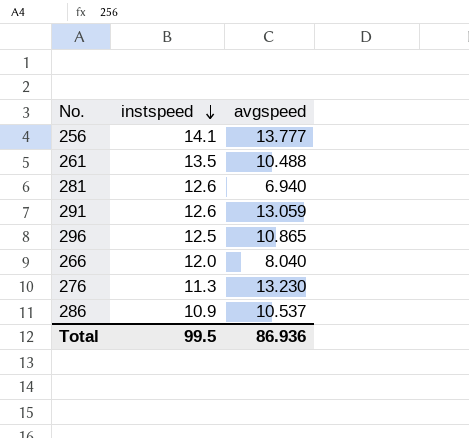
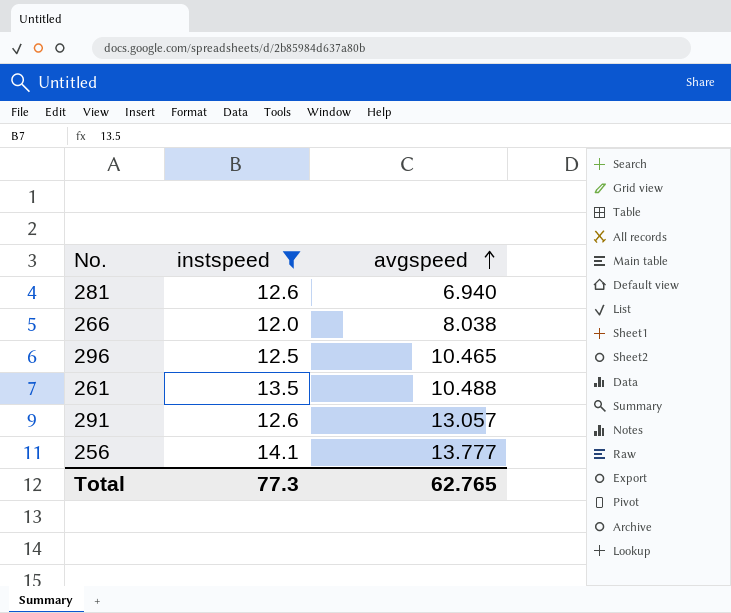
filter: none -> instspeed >= 12.0
row order: instspeed descending -> avgspeed ascending
266 | avgspeed: 8.040 -> 8.038
296 | avgspeed: 10.865 -> 10.465
291 | avgspeed: 13.059 -> 13.057
Total | instspeed: 99.5 -> 77.3
Total | avgspeed: 86.936 -> 62.765

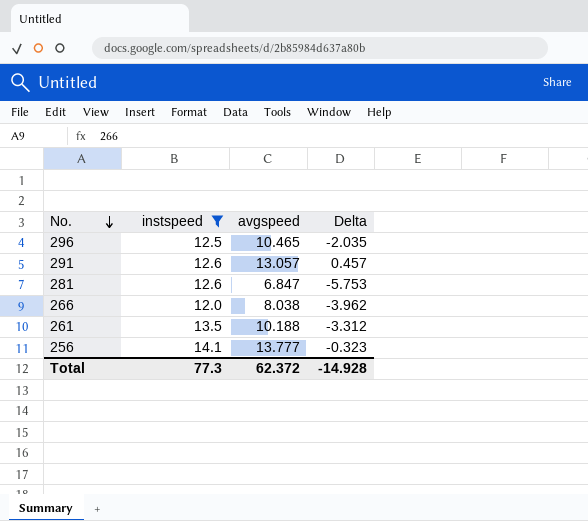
row order: avgspeed ascending -> No. descending
column Delta | formula: none -> [avgspeed] - [instspeed]
281 | avgspeed: 6.940 -> 6.847
261 | avgspeed: 10.488 -> 10.188
Total | avgspeed: 62.765 -> 62.372

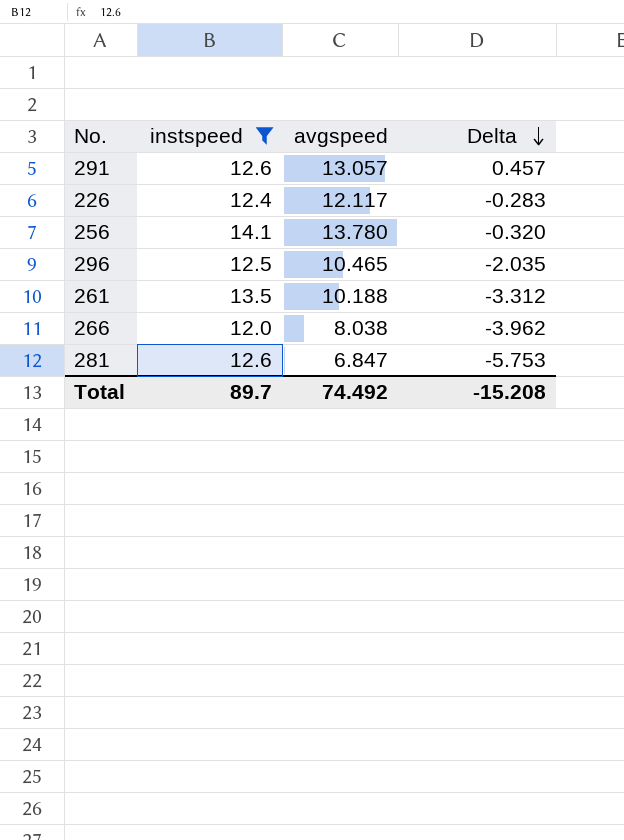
row order: No. descending -> Delta descending
row 226: none -> 12.4 | 12.117 | -0.283
256 | avgspeed: 13.777 -> 13.780
256 | Delta: -0.323 -> -0.320
Total | instspeed: 77.3 -> 89.7
Total | avgspeed: 62.372 -> 74.492
Total | Delta: -14.928 -> -15.208

